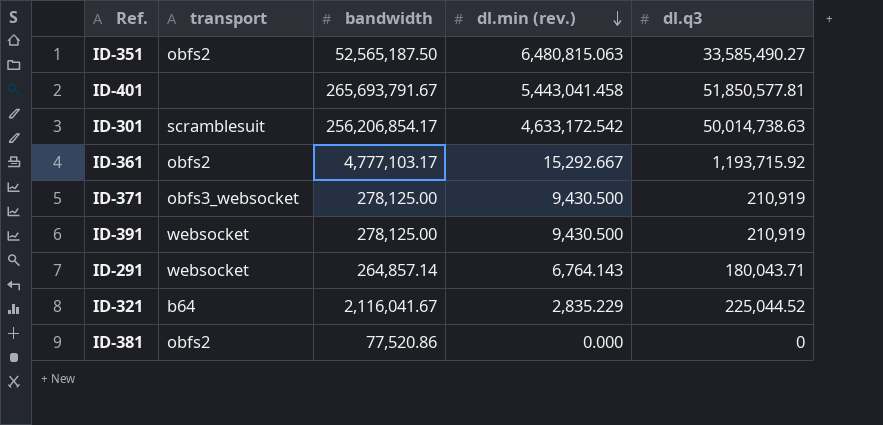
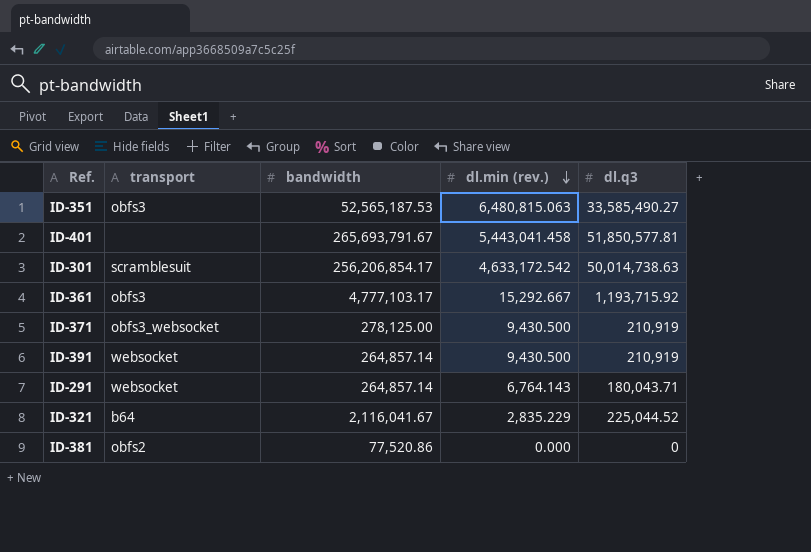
ID-351 | transport: obfs2 -> obfs3
ID-351 | bandwidth: 52,565,187.50 -> 52,565,187.53
ID-361 | transport: obfs2 -> obfs3
ID-391 | bandwidth: 278,125.00 -> 264,857.14

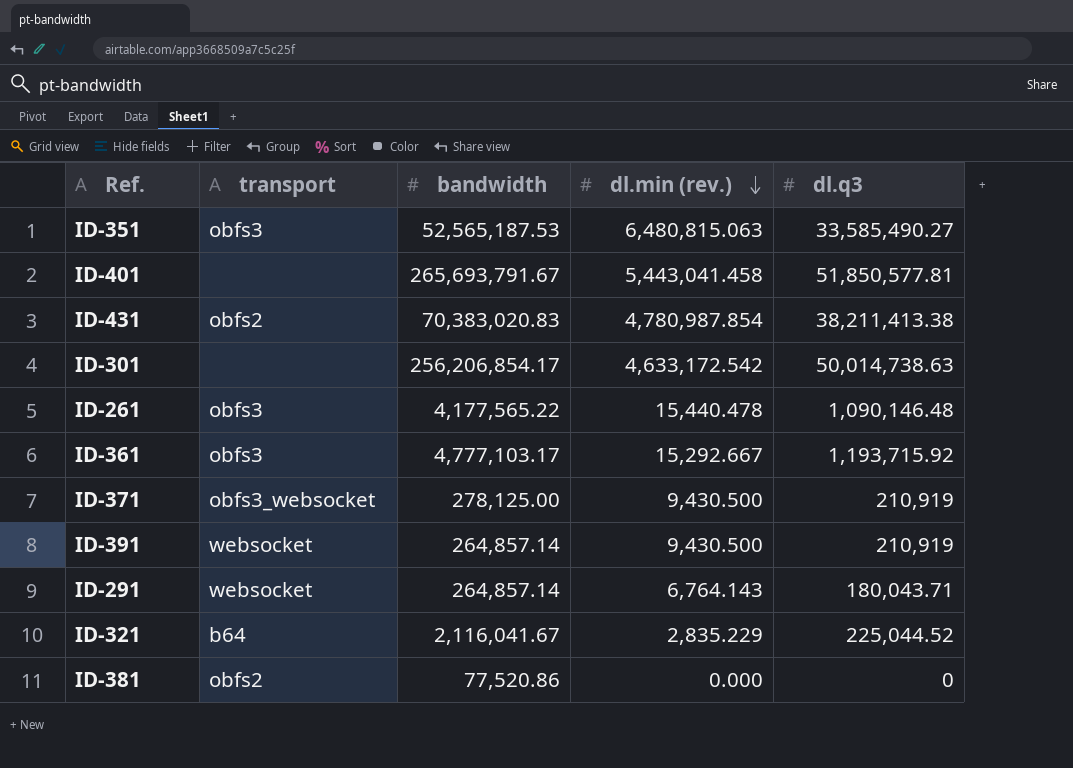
row ID-431: none -> obfs2 | 70,383,020.83 | 4,780,987.854 | 38,211,413.38
ID-301 | transport: scramblesuit -> none
row ID-261: none -> obfs3 | 4,177,565.22 | 15,440.478 | 1,090,146.48

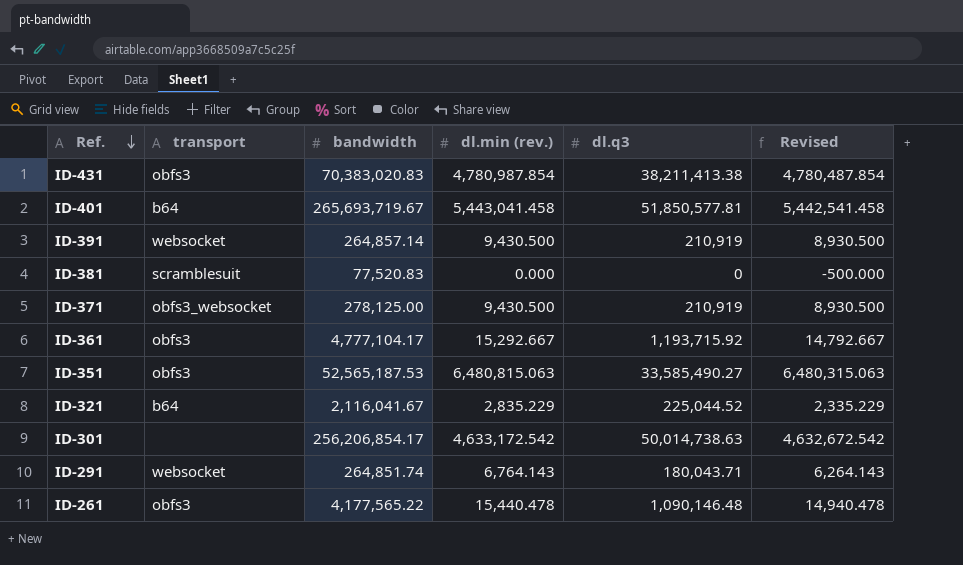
row order: dl.min (rev.) descending -> Ref. descending
column Revised | formula: none -> [dl.min (rev.)] - 500
ID-431 | transport: obfs2 -> obfs3
ID-401 | transport: none -> b64
ID-401 | bandwidth: 265,693,791.67 -> 265,693,719.67
ID-381 | transport: obfs2 -> scramblesuit
ID-381 | bandwidth: 77,520.86 -> 77,520.83
ID-361 | bandwidth: 4,777,103.17 -> 4,777,104.17
ID-291 | bandwidth: 264,857.14 -> 264,851.74

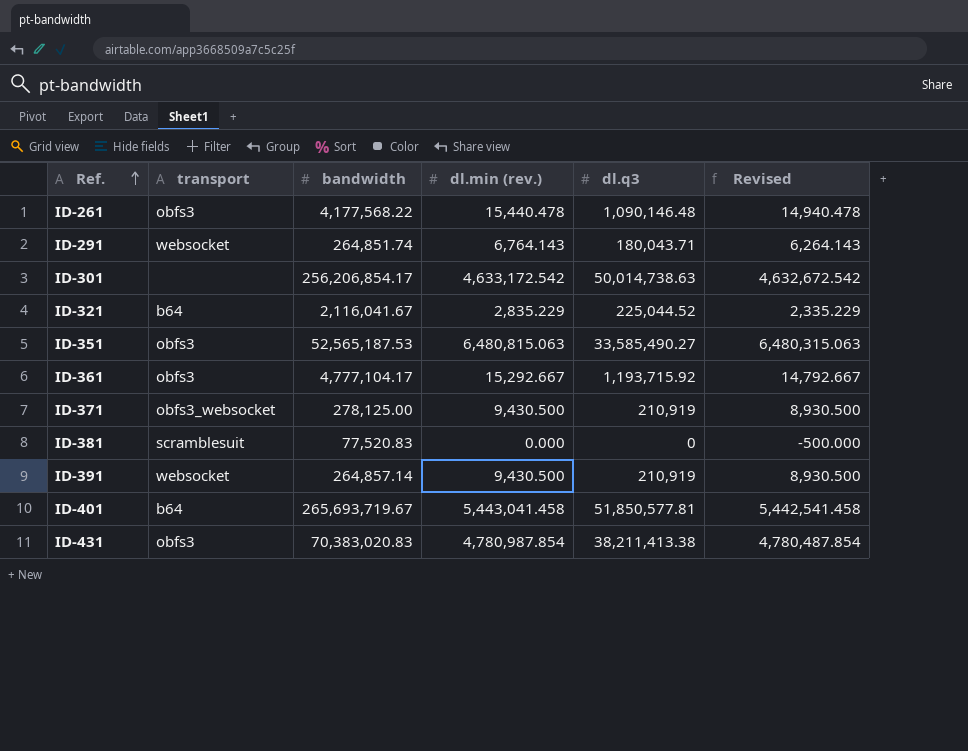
row order: Ref. descending -> Ref. ascending
ID-261 | bandwidth: 4,177,565.22 -> 4,177,568.22

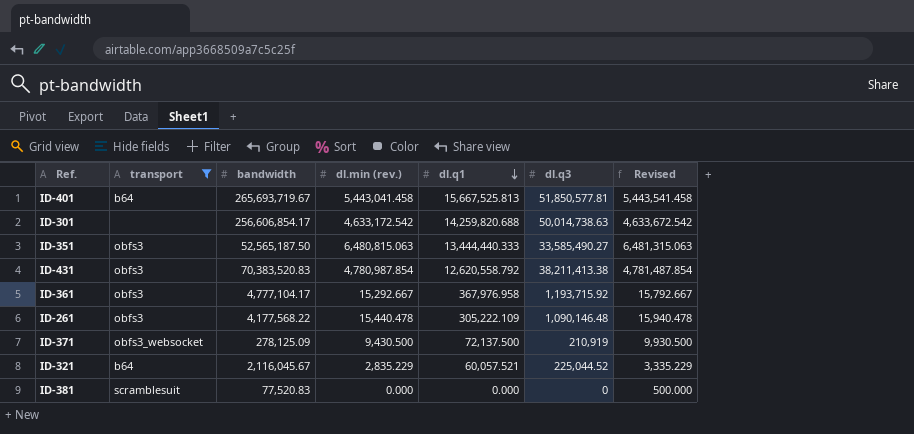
filter: none -> transport != websocket
row order: Ref. ascending -> dl.q1 descending
column dl.q1 | position: none -> 5
column Revised | formula: [dl.min (rev.)] - 500 -> [dl.min (rev.)] + 500
ID-301 | bandwidth: 256,206,854.17 -> 256,606,854.17
ID-351 | bandwidth: 52,565,187.53 -> 52,565,187.50
ID-431 | bandwidth: 70,383,020.83 -> 70,383,520.83
ID-371 | bandwidth: 278,125.00 -> 278,125.09
ID-321 | bandwidth: 2,116,041.67 -> 2,116,045.67

